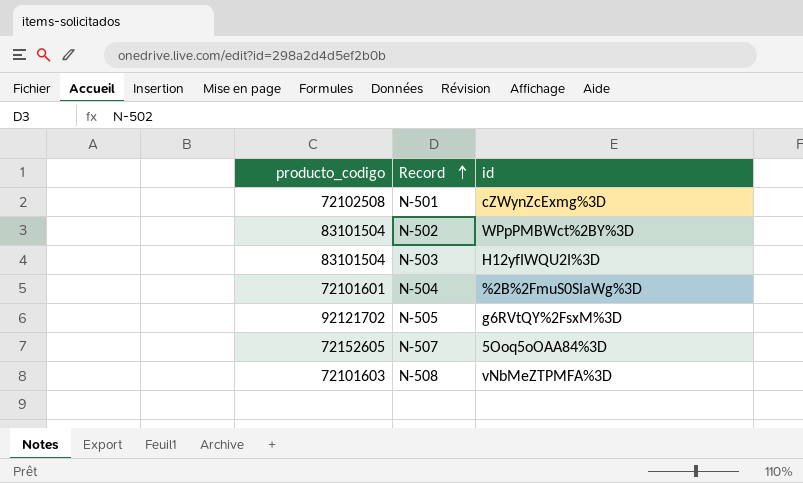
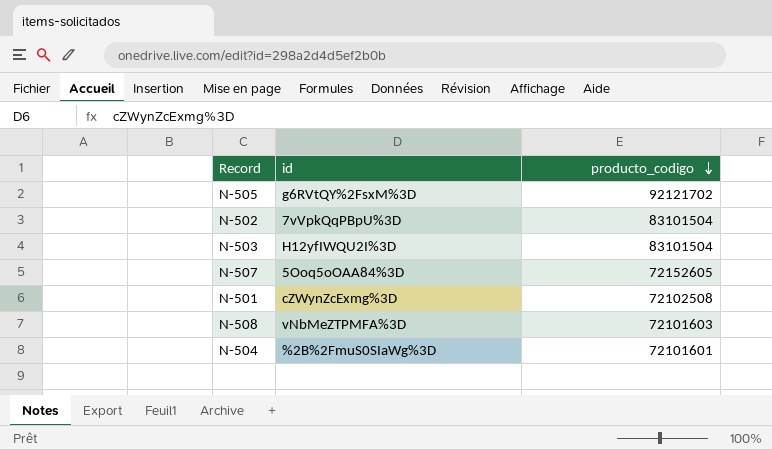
row order: Record ascending -> producto_codigo descending
column producto_codigo | position: 1 -> 3
N-502 | id: WPpPMBWct%2BY%3D -> 7vVpkQqPBpU%3D

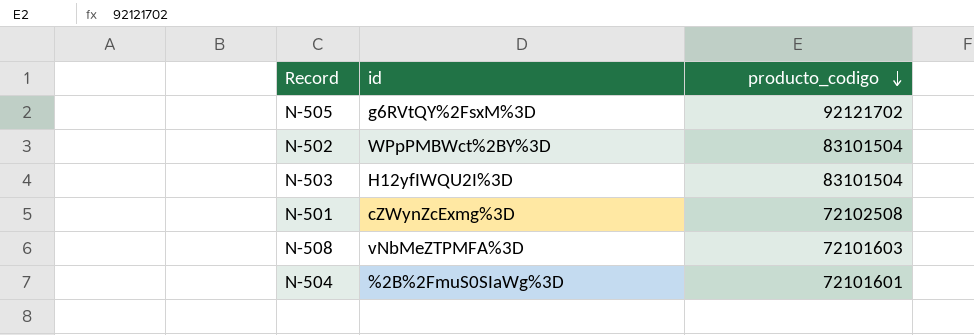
row N-507: 5Ooq5oOAA84%3D | 72152605 -> none
N-502 | id: 7vVpkQqPBpU%3D -> WPpPMBWct%2BY%3D

